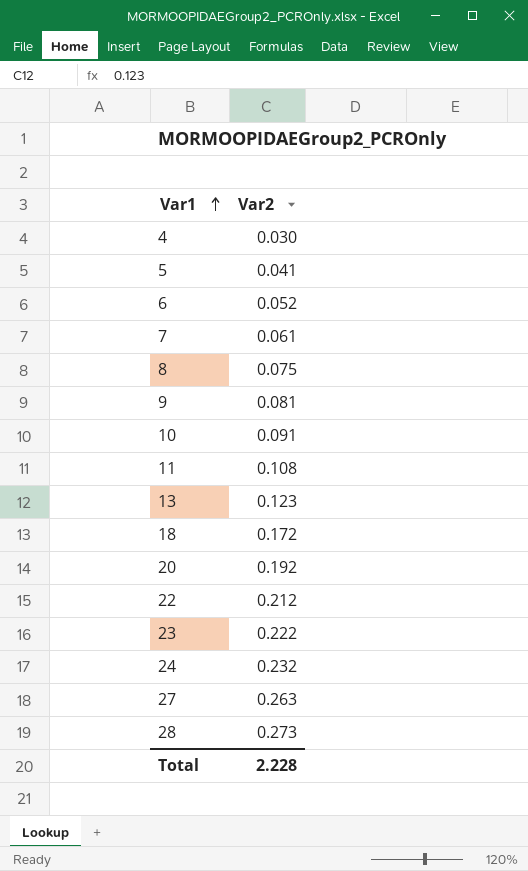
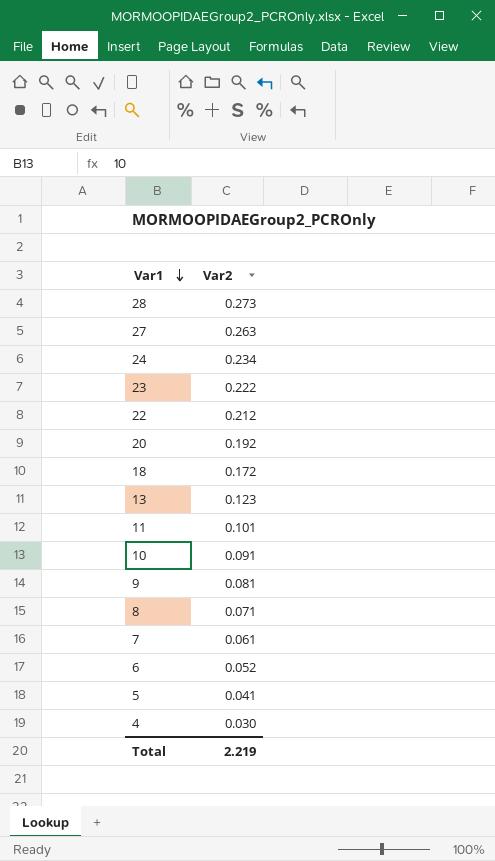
row order: Var1 ascending -> Var1 descending
24 | Var2: 0.232 -> 0.234
11 | Var2: 0.108 -> 0.101
8 | Var2: 0.075 -> 0.071
Total | Var2: 2.228 -> 2.219

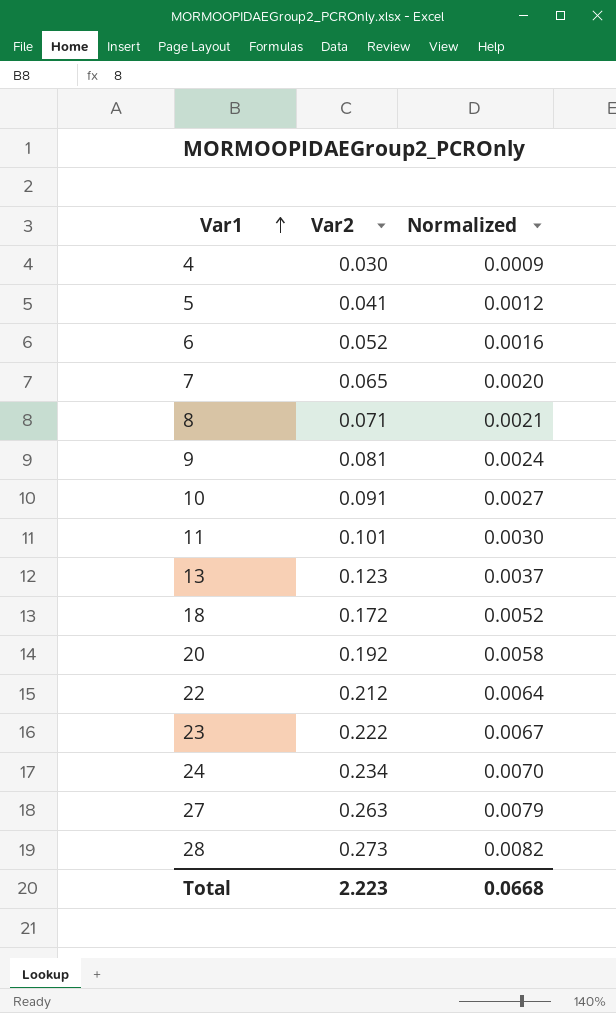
row order: Var1 descending -> Var1 ascending
column Normalized | formula: none -> [Var2] * 0.03
7 | Var2: 0.061 -> 0.065
Total | Var2: 2.219 -> 2.223

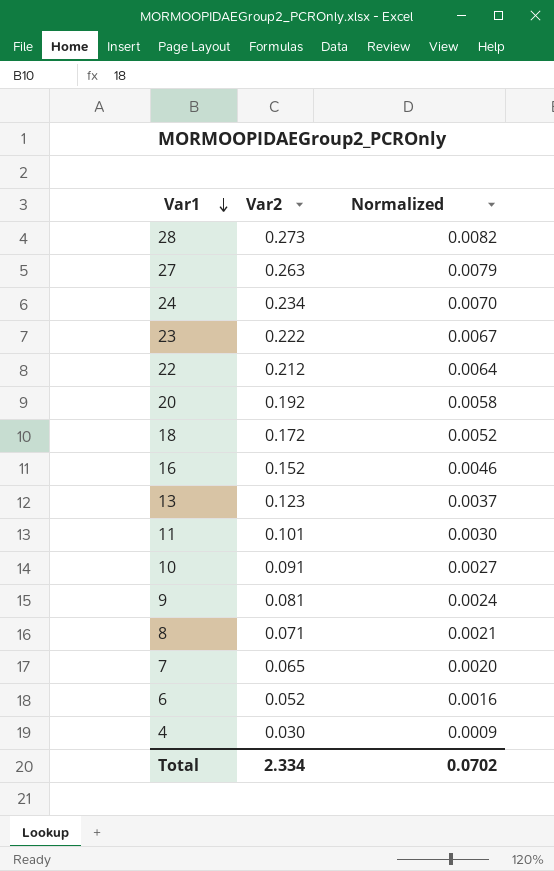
row order: Var1 ascending -> Var1 descending
row 5: 0.041 | 0.0012 -> none
row 16: none -> 0.152 | 0.0046
Total | Var2: 2.223 -> 2.334
Total | Normalized: 0.0668 -> 0.0702

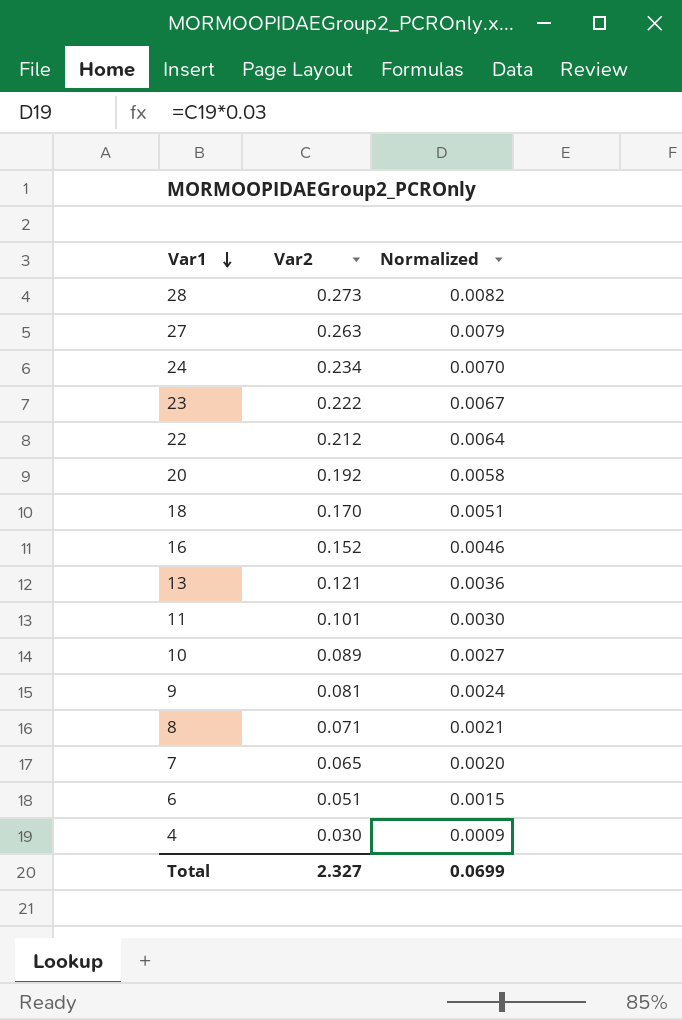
18 | Var2: 0.172 -> 0.170
18 | Normalized: 0.0052 -> 0.0051
13 | Var2: 0.123 -> 0.121
13 | Normalized: 0.0037 -> 0.0036
10 | Var2: 0.091 -> 0.089
6 | Var2: 0.052 -> 0.051
6 | Normalized: 0.0016 -> 0.0015
Total | Var2: 2.334 -> 2.327
Total | Normalized: 0.0702 -> 0.0699

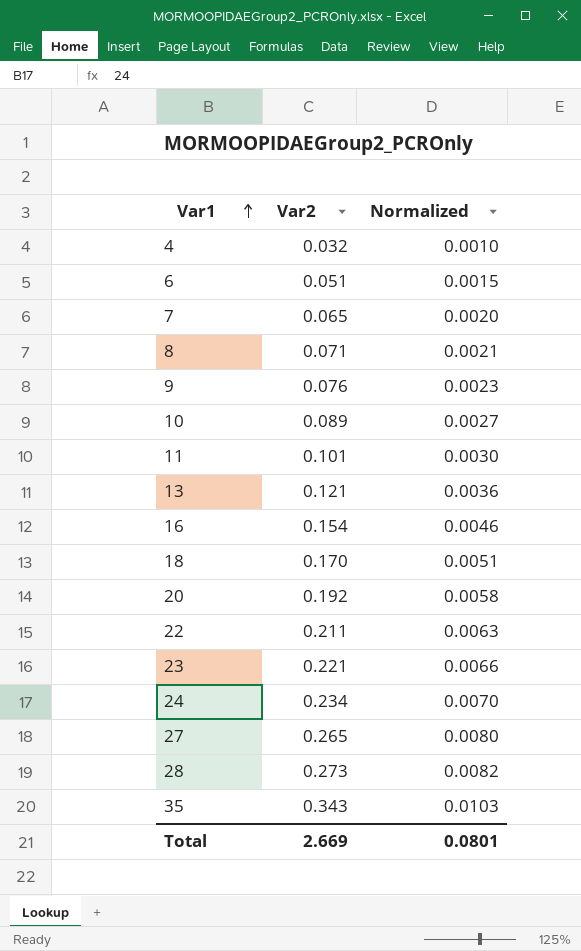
row order: Var1 descending -> Var1 ascending
4 | Var2: 0.030 -> 0.032
4 | Normalized: 0.0009 -> 0.0010
9 | Var2: 0.081 -> 0.076
9 | Normalized: 0.0024 -> 0.0023
16 | Var2: 0.152 -> 0.154
22 | Var2: 0.212 -> 0.211
22 | Normalized: 0.0064 -> 0.0063
23 | Var2: 0.222 -> 0.221
23 | Normalized: 0.0067 -> 0.0066
27 | Var2: 0.263 -> 0.265
27 | Normalized: 0.0079 -> 0.0080
row 35: none -> 0.343 | 0.0103
Total | Var2: 2.327 -> 2.669
Total | Normalized: 0.0699 -> 0.0801

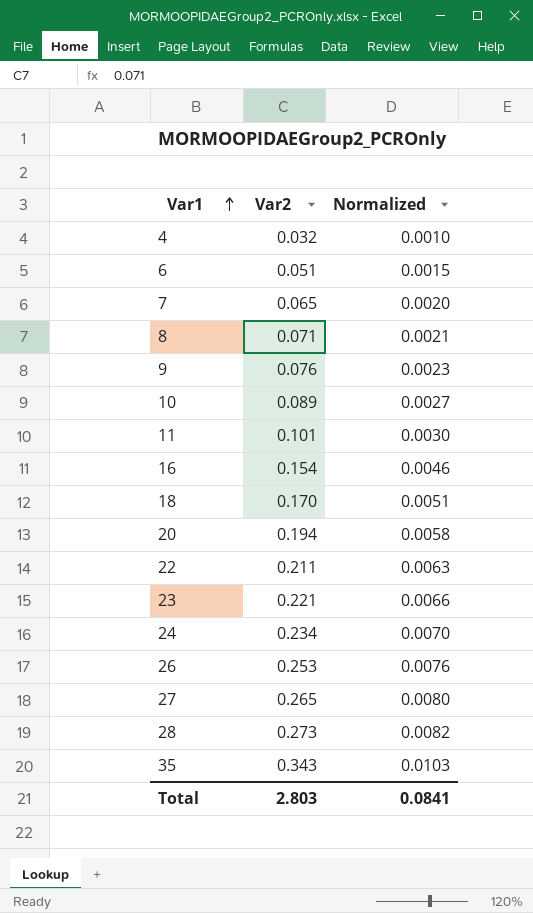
row 13: 0.121 | 0.0036 -> none
20 | Var2: 0.192 -> 0.194
row 26: none -> 0.253 | 0.0076
Total | Var2: 2.669 -> 2.803
Total | Normalized: 0.0801 -> 0.0841

